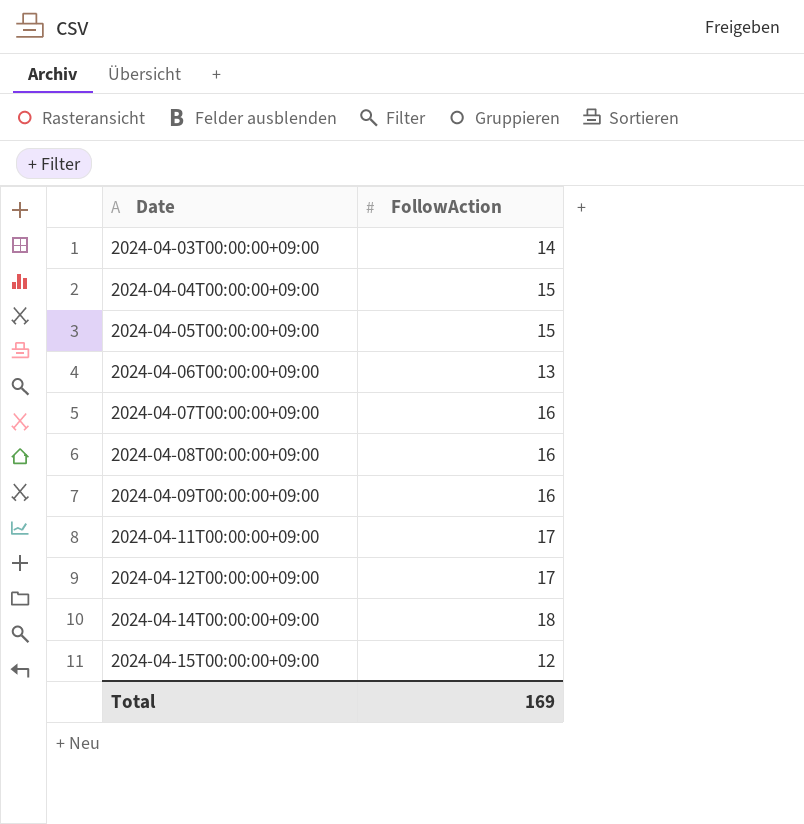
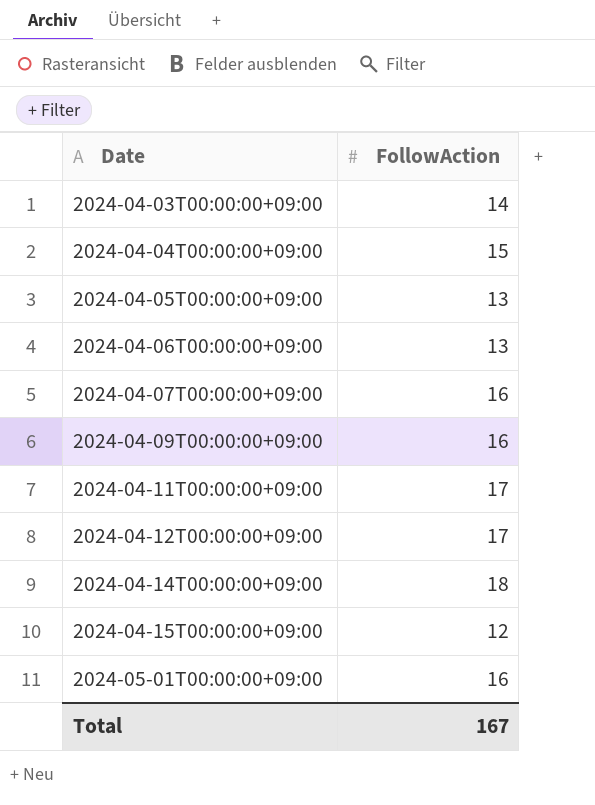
row 2024-04-08T00:00:00+09:00: 16 -> none
2024-04-05T00:00:00+09:00 | FollowAction: 15 -> 13
row 2024-05-01T00:00:00+09:00: none -> 16
Total | FollowAction: 169 -> 167

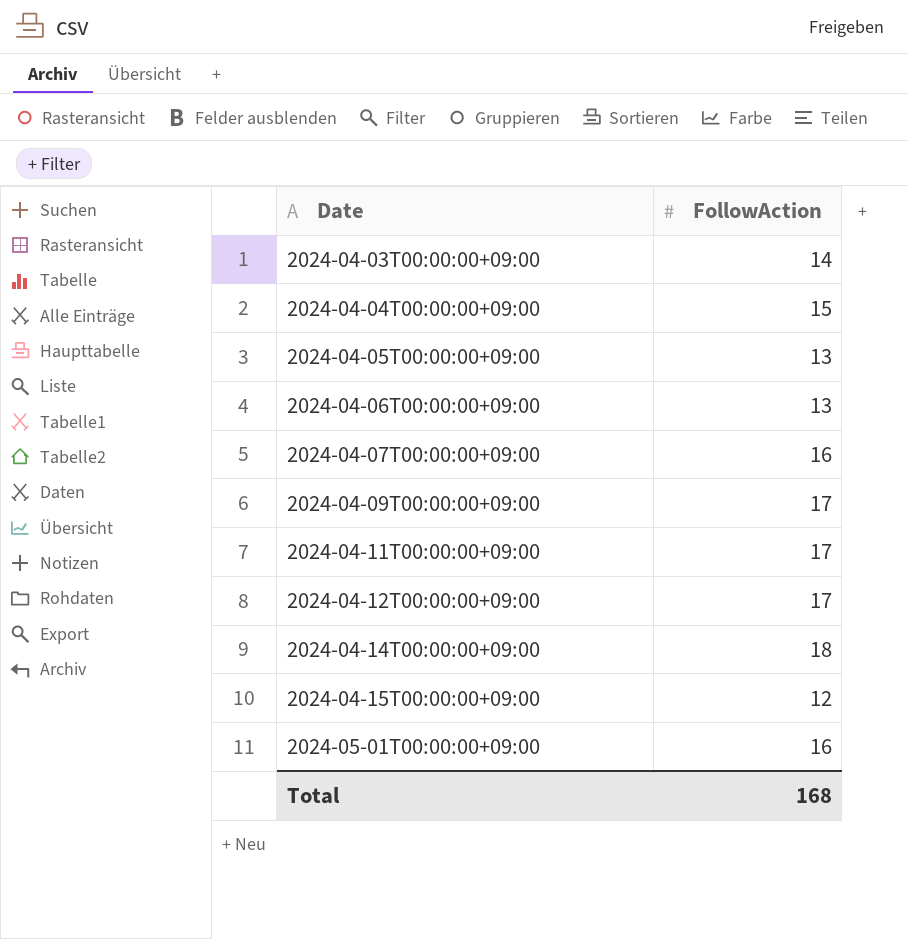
2024-04-09T00:00:00+09:00 | FollowAction: 16 -> 17
Total | FollowAction: 167 -> 168

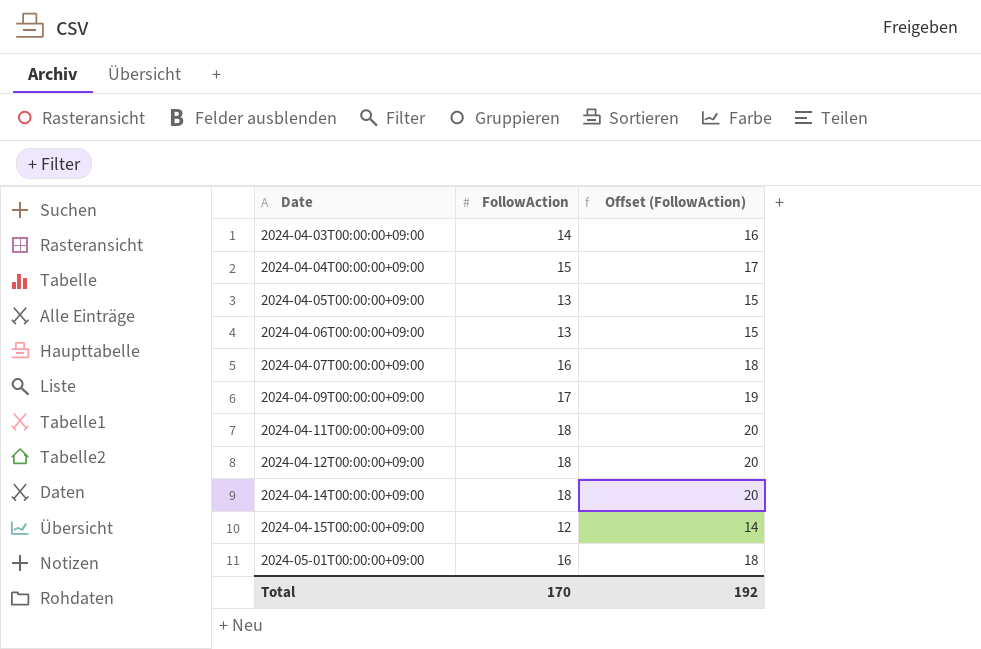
column Offset (FollowAction) | formula: none -> [FollowAction] + 2
2024-04-11T00:00:00+09:00 | FollowAction: 17 -> 18
2024-04-12T00:00:00+09:00 | FollowAction: 17 -> 18
Total | FollowAction: 168 -> 170

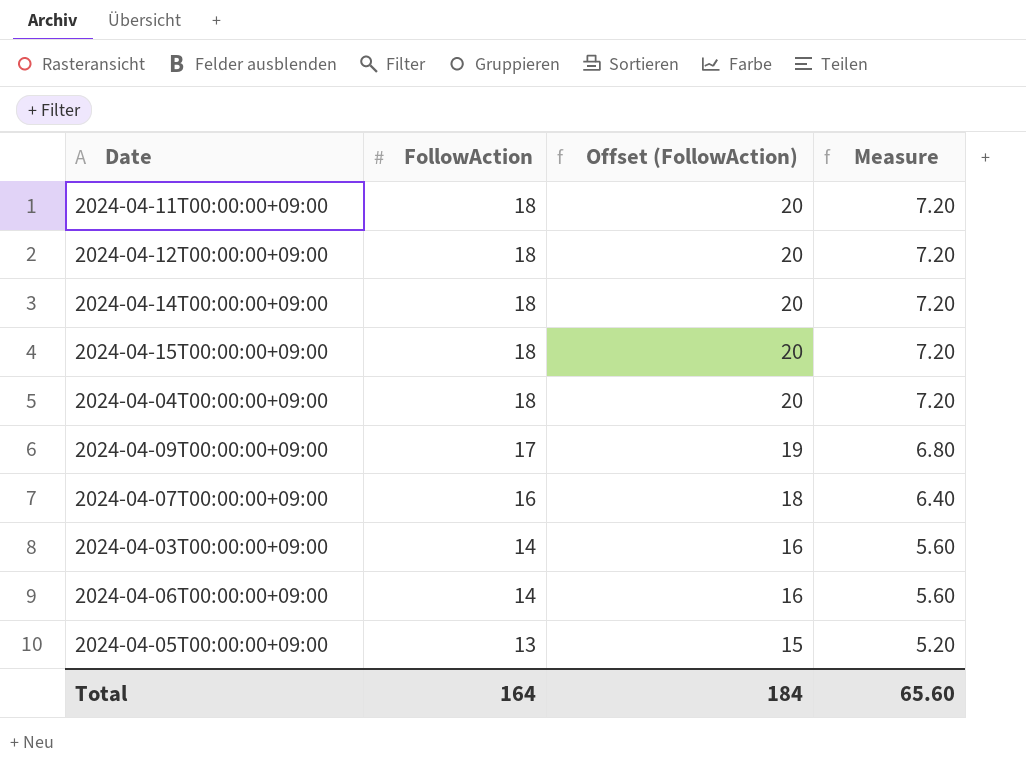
row order: Date ascending -> FollowAction descending
column Measure | formula: none -> [FollowAction] * 0.4
row 2024-05-01T00:00:00+09:00: 16 | 18 -> none
2024-04-15T00:00:00+09:00 | FollowAction: 12 -> 18
2024-04-15T00:00:00+09:00 | Offset (FollowAction): 14 -> 20
2024-04-04T00:00:00+09:00 | FollowAction: 15 -> 18
2024-04-04T00:00:00+09:00 | Offset (FollowAction): 17 -> 20
2024-04-06T00:00:00+09:00 | FollowAction: 13 -> 14
2024-04-06T00:00:00+09:00 | Offset (FollowAction): 15 -> 16
Total | FollowAction: 170 -> 164
Total | Offset (FollowAction): 192 -> 184

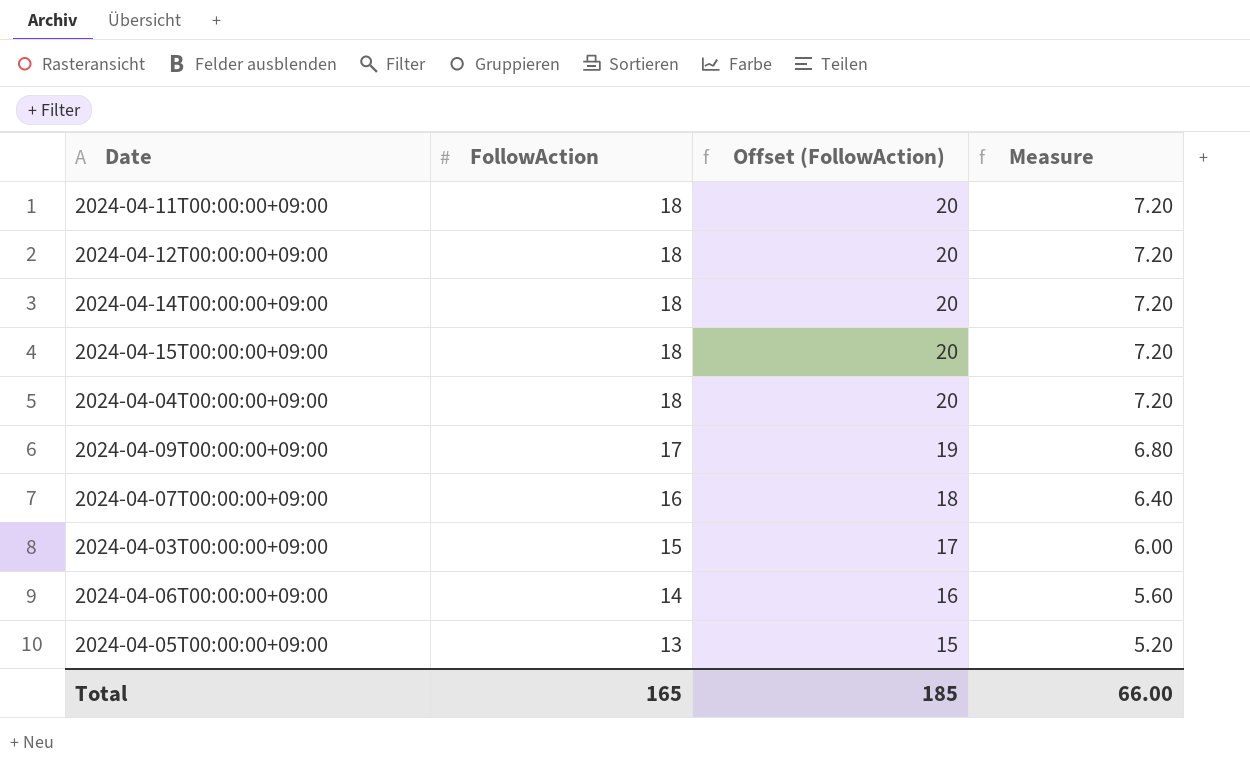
2024-04-03T00:00:00+09:00 | FollowAction: 14 -> 15
2024-04-03T00:00:00+09:00 | Offset (FollowAction): 16 -> 17
2024-04-03T00:00:00+09:00 | Measure: 5.60 -> 6.00
Total | FollowAction: 164 -> 165
Total | Offset (FollowAction): 184 -> 185
Total | Measure: 65.60 -> 66.00

